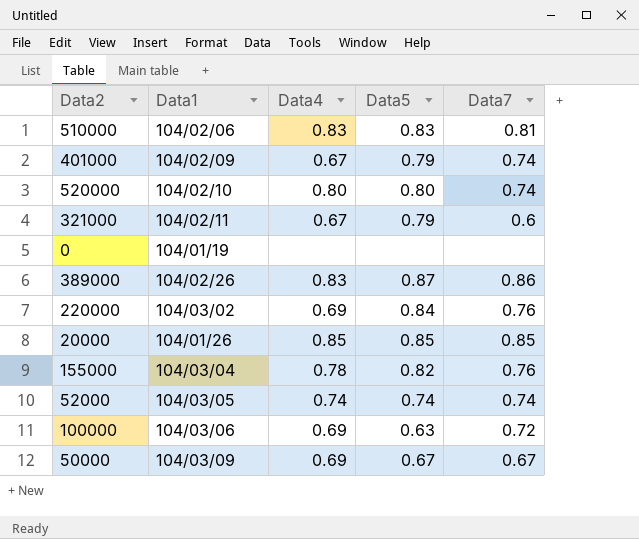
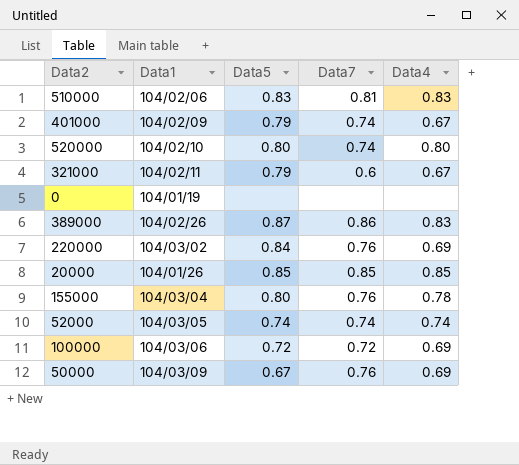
column Data4 | position: 3 -> 5
155000 | Data5: 0.82 -> 0.80
100000 | Data5: 0.63 -> 0.72
50000 | Data7: 0.67 -> 0.76

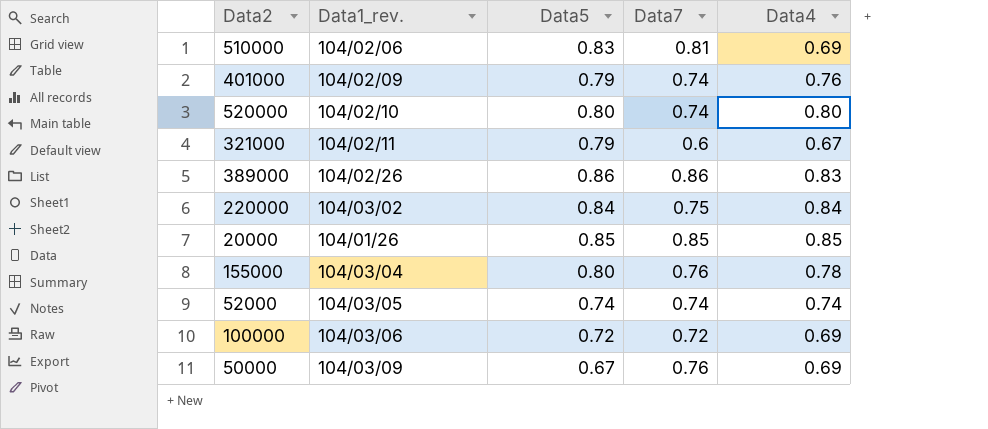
column name: Data1 -> Data1_rev.
row 0: 104/01/19 | none | none | none -> none
510000 | Data4: 0.83 -> 0.69
401000 | Data4: 0.67 -> 0.76
389000 | Data5: 0.87 -> 0.86
220000 | Data7: 0.76 -> 0.75
220000 | Data4: 0.69 -> 0.84

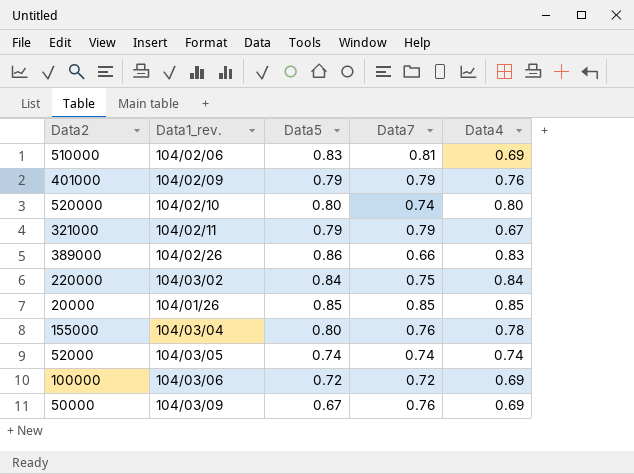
401000 | Data7: 0.74 -> 0.79
321000 | Data7: 0.6 -> 0.79
389000 | Data7: 0.86 -> 0.66

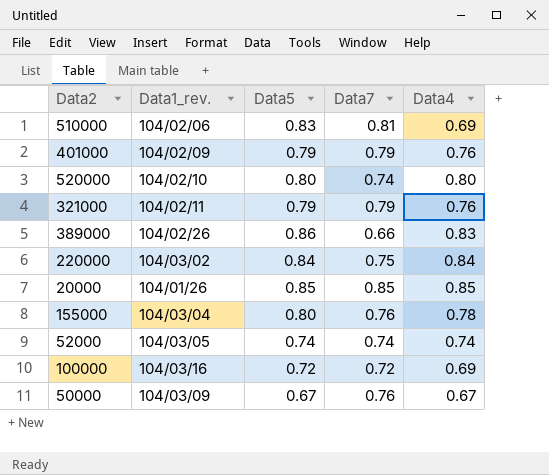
321000 | Data4: 0.67 -> 0.76
100000 | Data1_rev.: 104/03/06 -> 104/03/16
50000 | Data4: 0.69 -> 0.67

